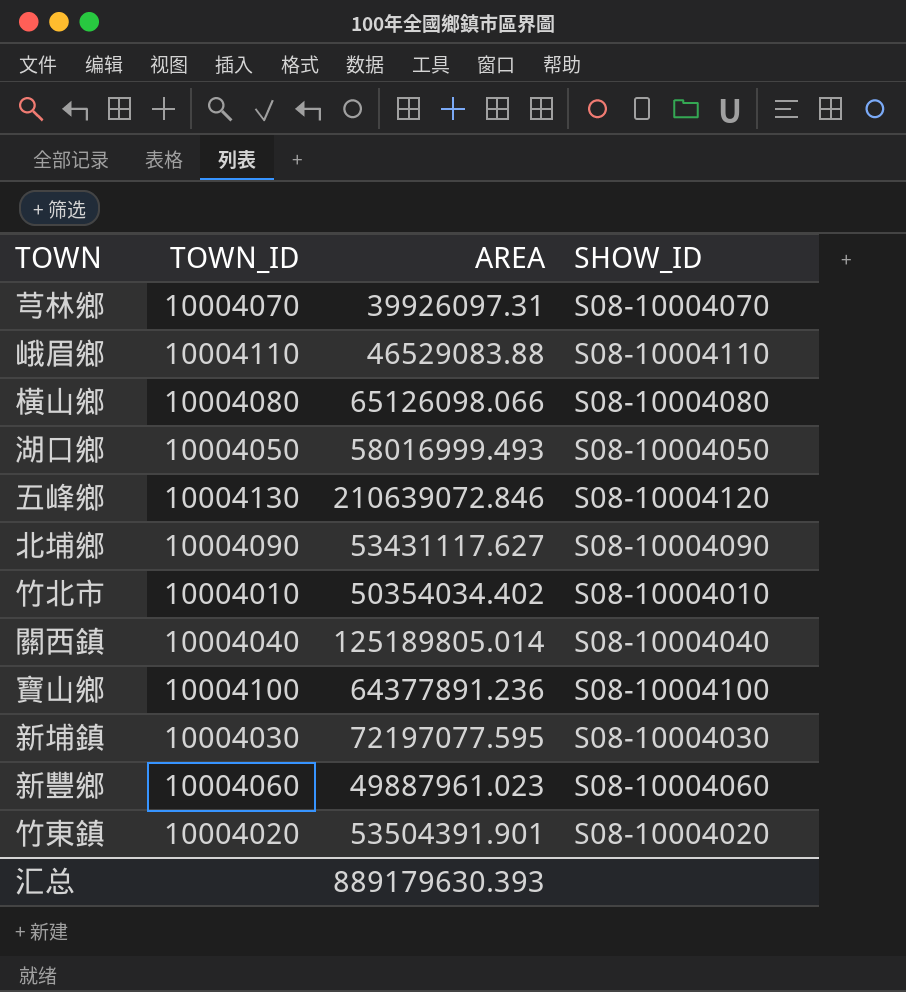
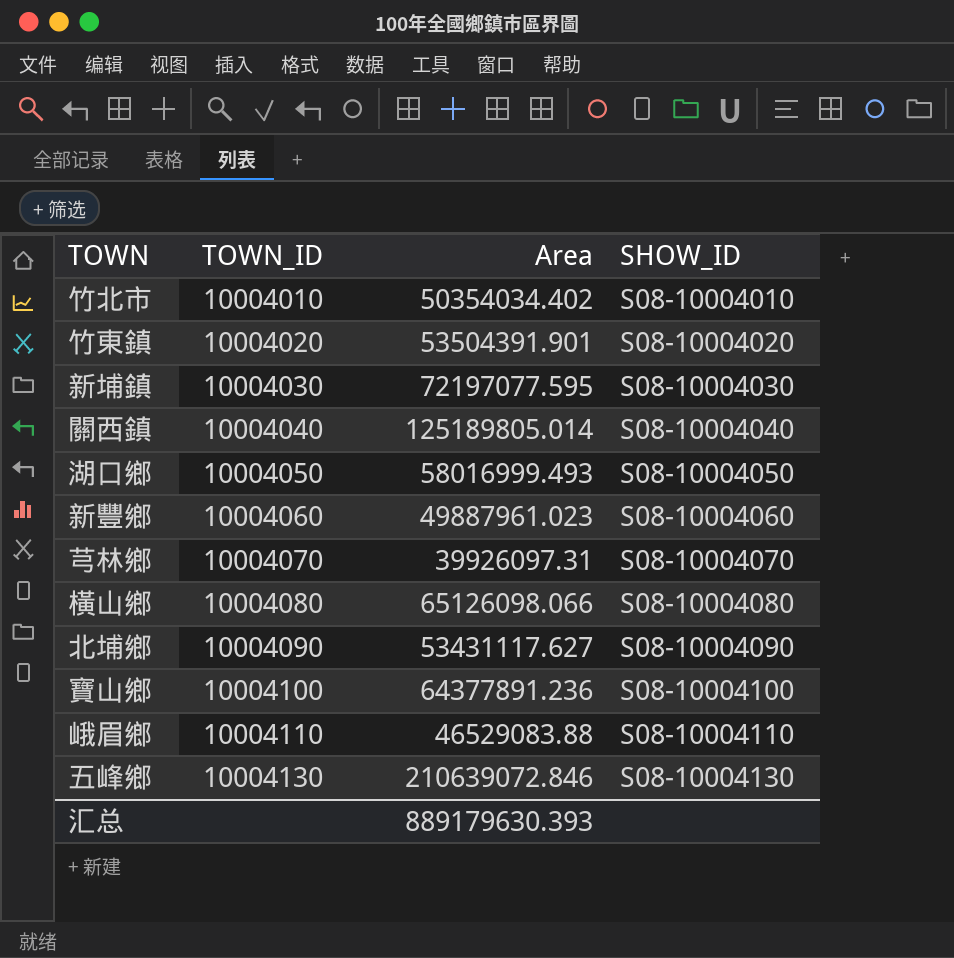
row order: none -> TOWN_ID ascending
column name: AREA -> Area
五峰鄉 | SHOW_ID: S08-10004120 -> S08-10004130

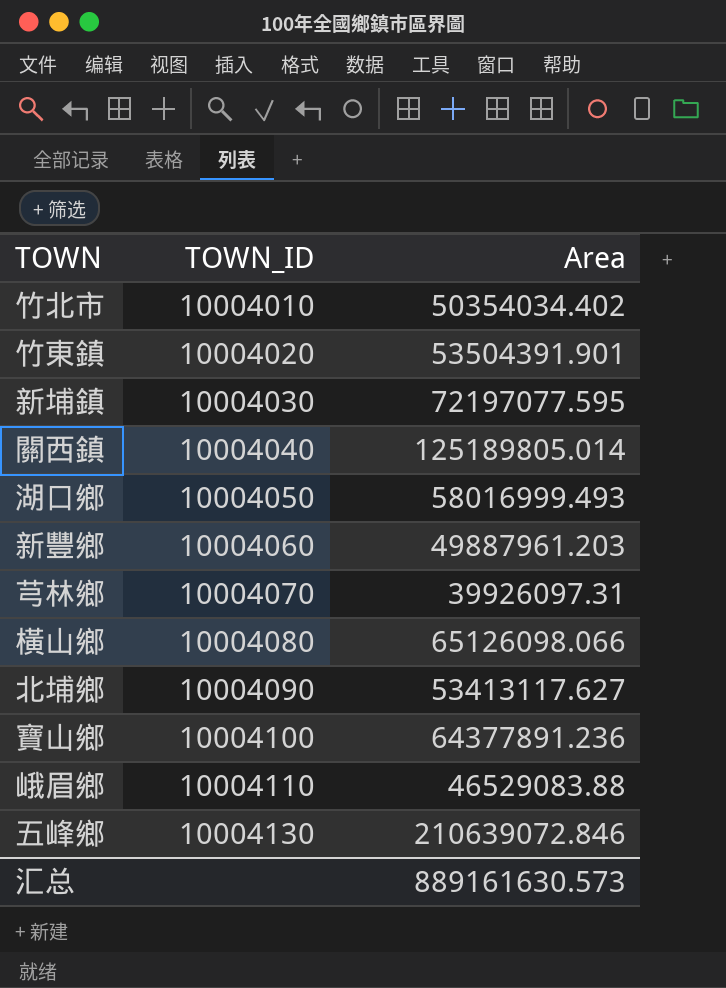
column SHOW_ID | position: 4 -> none
新豐鄉 | Area: 49887961.023 -> 49887961.203
北埔鄉 | Area: 53431117.627 -> 53413117.627
汇总 | Area: 889179630.393 -> 889161630.573

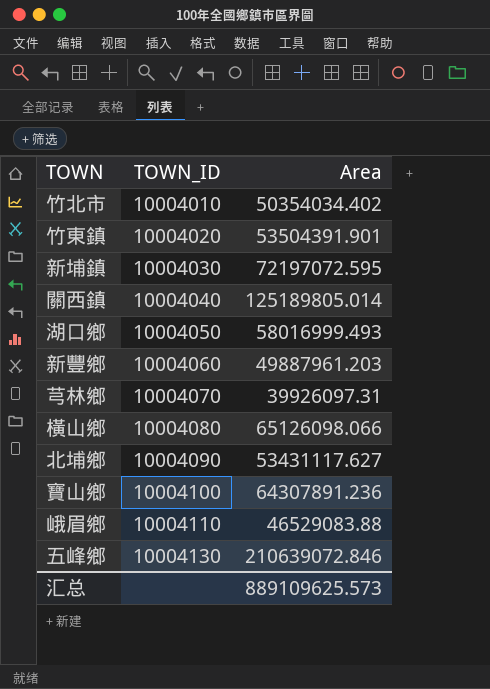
新埔鎮 | Area: 72197077.595 -> 72197072.595
北埔鄉 | Area: 53413117.627 -> 53431117.627
寶山鄉 | Area: 64377891.236 -> 64307891.236
汇总 | Area: 889161630.573 -> 889109625.573

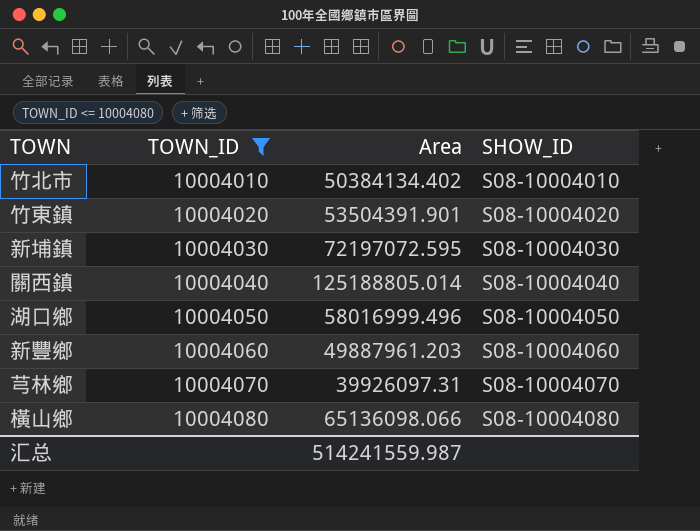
filter: none -> TOWN_ID <= 10004080
column SHOW_ID | position: none -> 4
竹北市 | Area: 50354034.402 -> 50384134.402
關西鎮 | Area: 125189805.014 -> 125188805.014
湖口鄉 | Area: 58016999.493 -> 58016999.496
橫山鄉 | Area: 65126098.066 -> 65136098.066
汇总 | Area: 889109625.573 -> 514241559.987

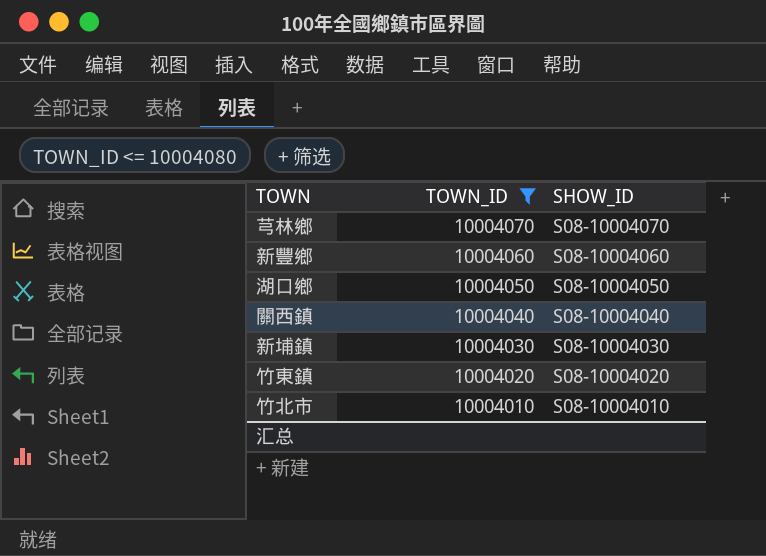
row order: TOWN_ID ascending -> TOWN_ID descending
column Area | position: 3 -> none
row 橫山鄉: 10004080 | 65136098.066 | S08-10004080 -> none

